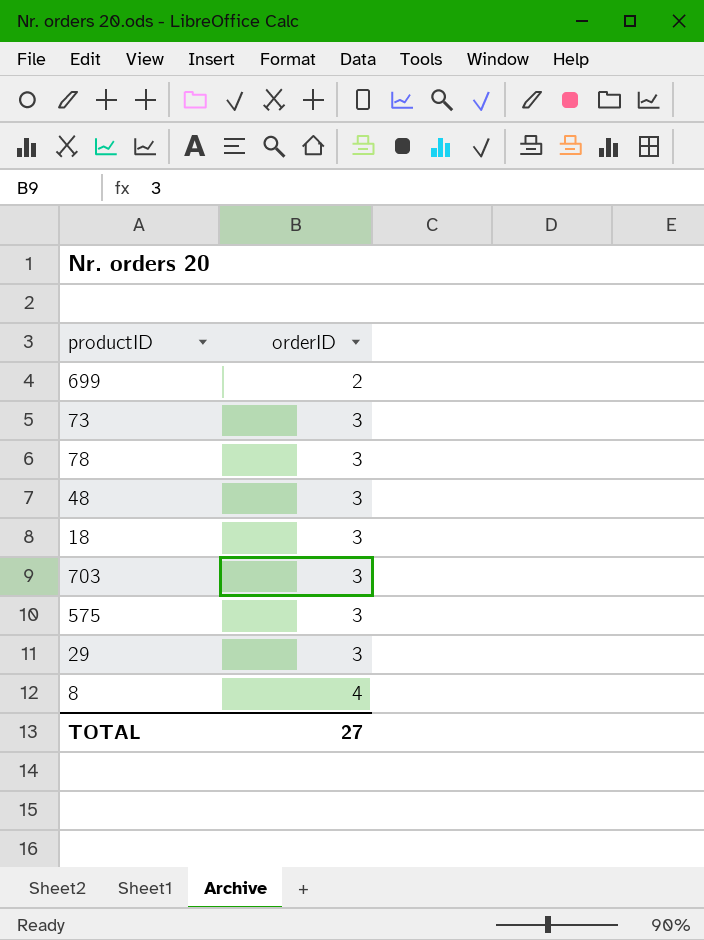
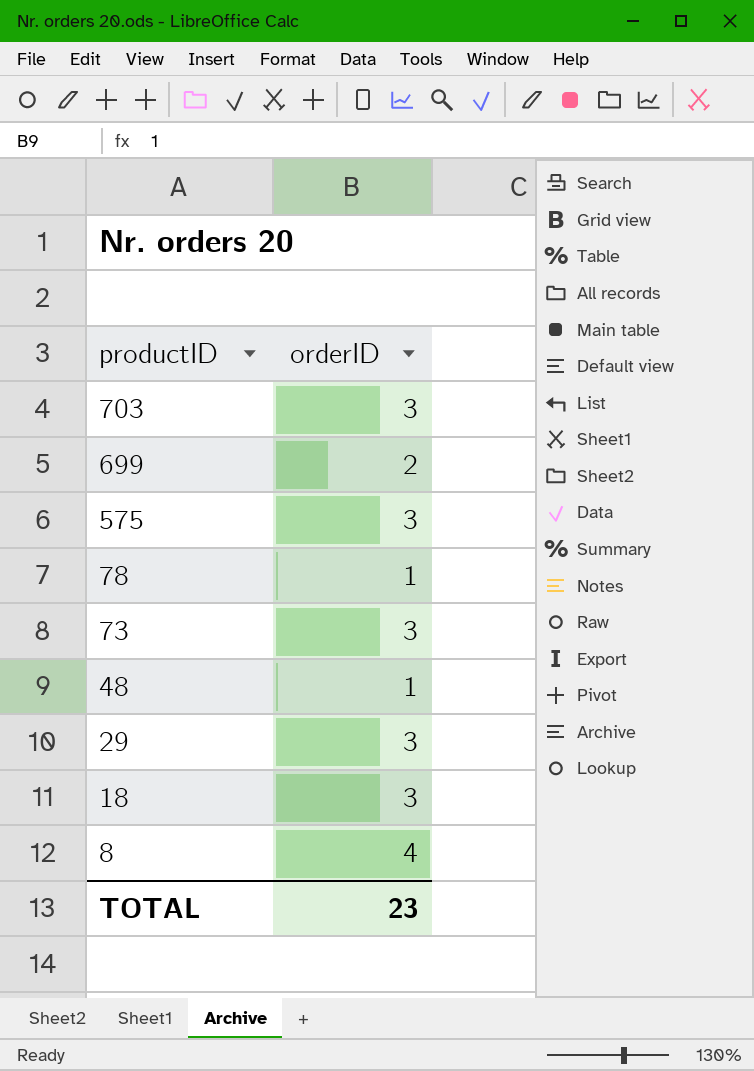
row order: orderID ascending -> productID descending
78 | orderID: 3 -> 1
48 | orderID: 3 -> 1
TOTAL | orderID: 27 -> 23

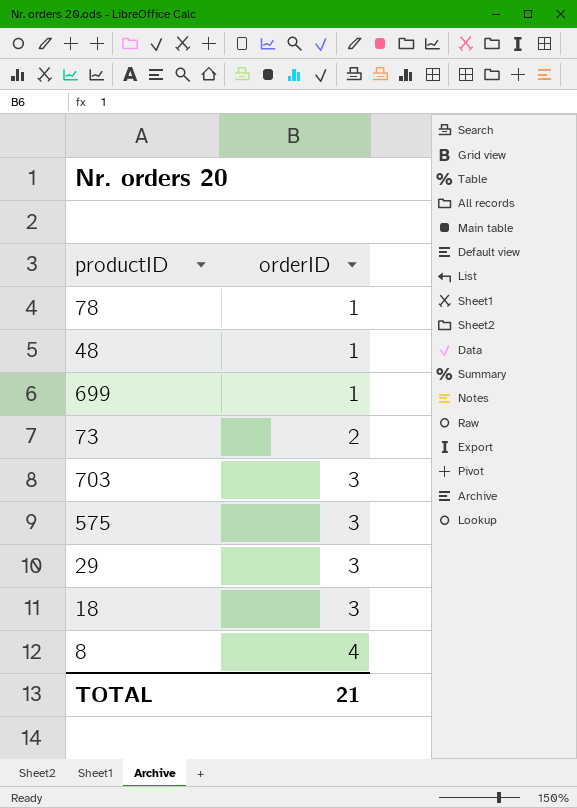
row order: productID descending -> orderID ascending
699 | orderID: 2 -> 1
73 | orderID: 3 -> 2
TOTAL | orderID: 23 -> 21

